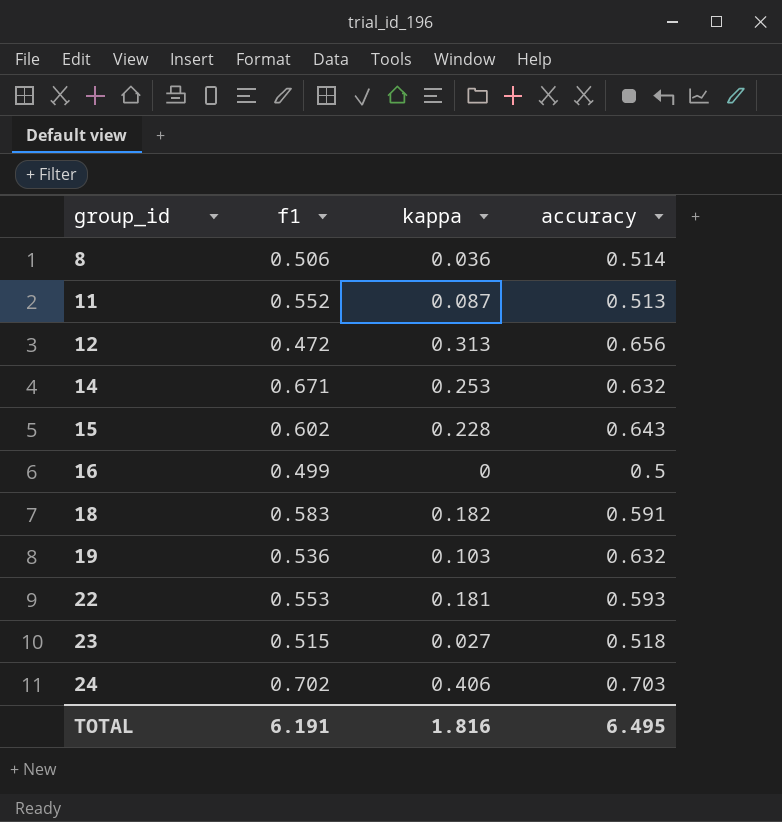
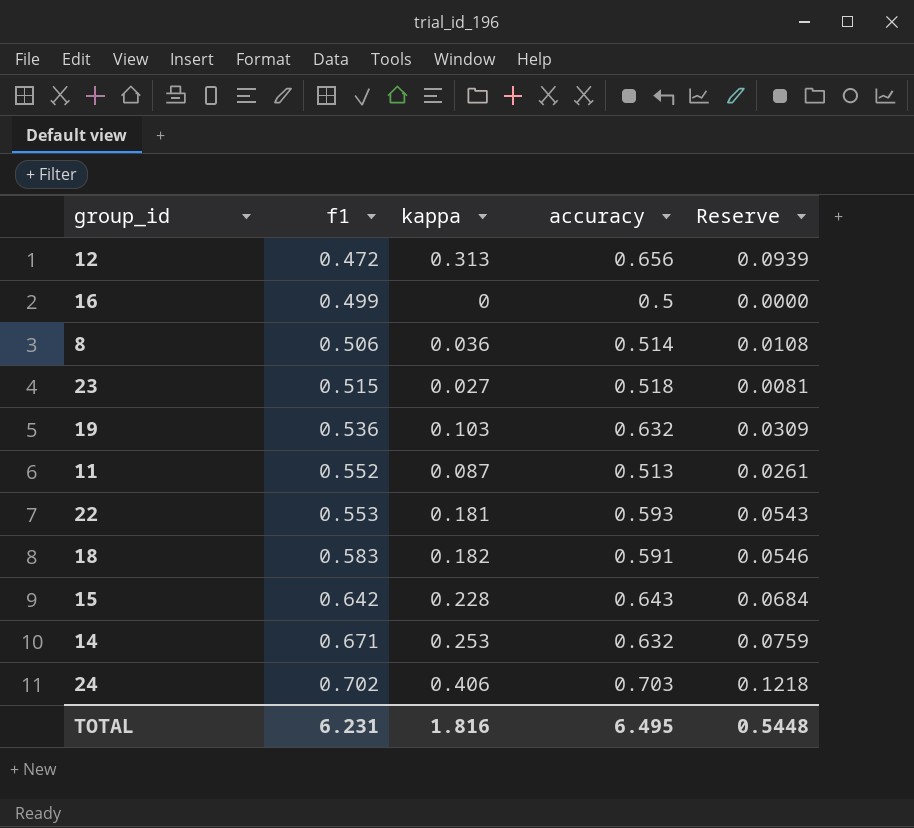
row order: group_id ascending -> f1 ascending
column Reserve | formula: none -> [kappa] * 0.3
15 | f1: 0.602 -> 0.642
TOTAL | f1: 6.191 -> 6.231

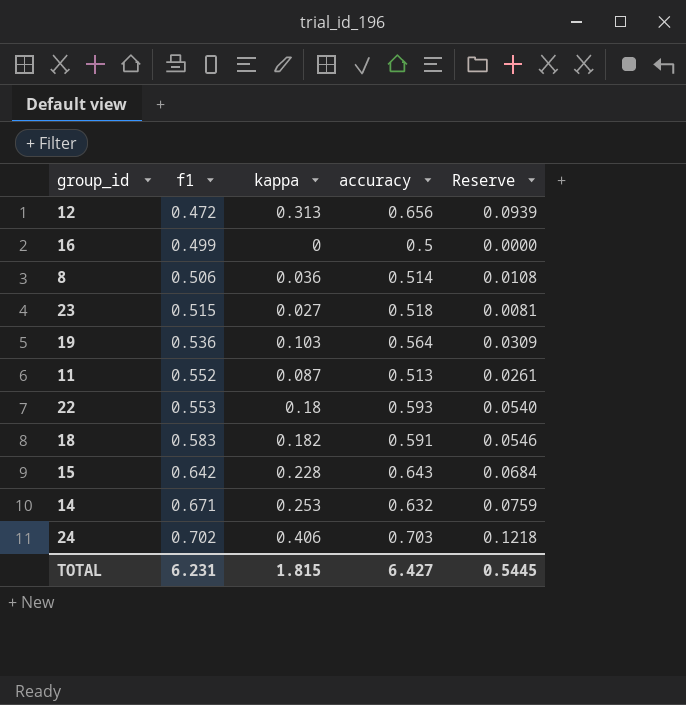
19 | accuracy: 0.632 -> 0.564
22 | kappa: 0.181 -> 0.18
22 | Reserve: 0.0543 -> 0.0540
TOTAL | kappa: 1.816 -> 1.815
TOTAL | accuracy: 6.495 -> 6.427
TOTAL | Reserve: 0.5448 -> 0.5445

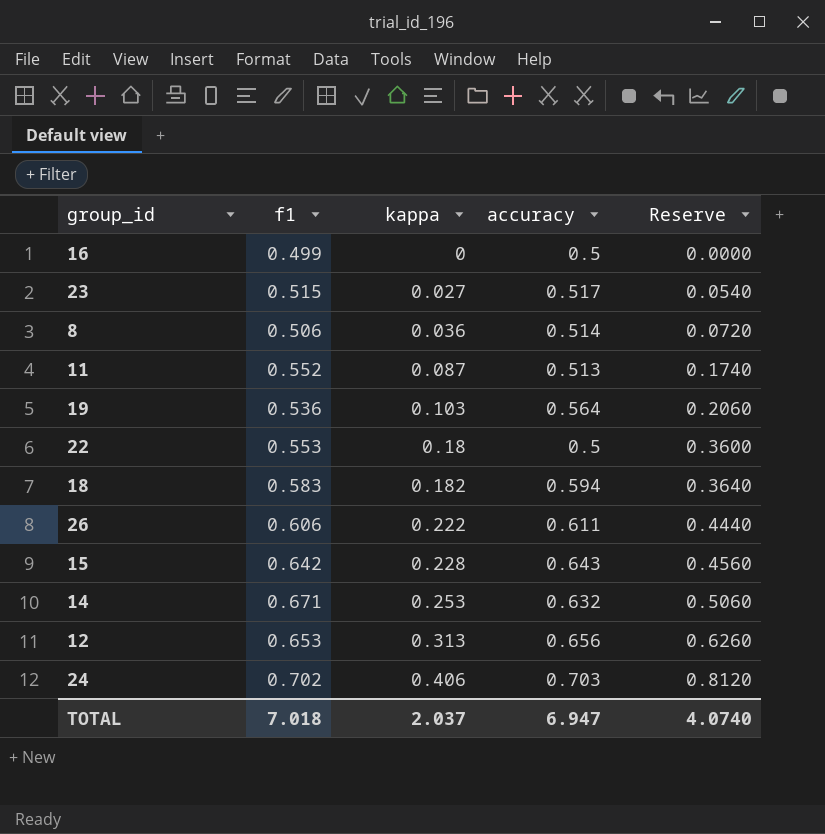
row order: f1 ascending -> kappa ascending
column Reserve | formula: [kappa] * 0.3 -> [kappa] * 2
23 | accuracy: 0.518 -> 0.517
22 | accuracy: 0.593 -> 0.5
18 | accuracy: 0.591 -> 0.594
row 26: none -> 0.606 | 0.222 | 0.611 | 0.4440
12 | f1: 0.472 -> 0.653
TOTAL | f1: 6.231 -> 7.018
TOTAL | kappa: 1.815 -> 2.037
TOTAL | accuracy: 6.427 -> 6.947
TOTAL | Reserve: 0.5445 -> 4.0740

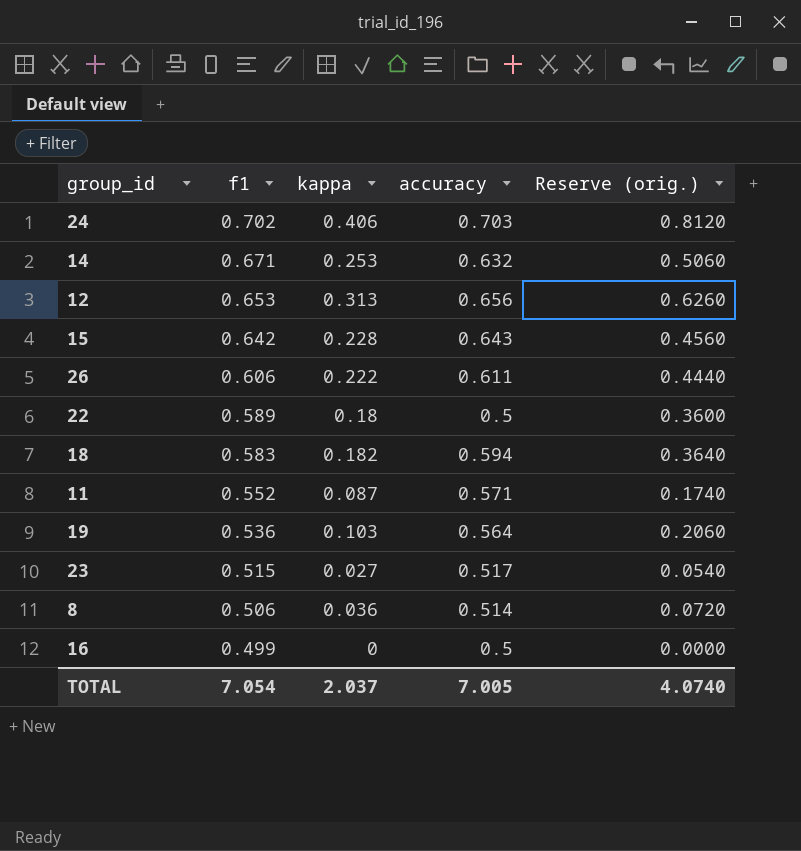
row order: kappa ascending -> f1 descending
column name: Reserve -> Reserve (orig.)
22 | f1: 0.553 -> 0.589
11 | accuracy: 0.513 -> 0.571
TOTAL | f1: 7.018 -> 7.054
TOTAL | accuracy: 6.947 -> 7.005

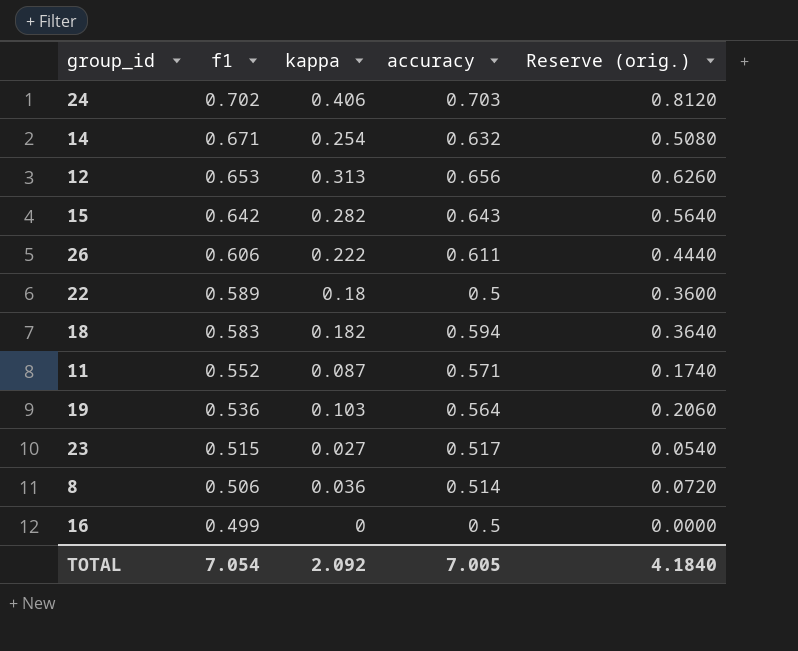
14 | kappa: 0.253 -> 0.254
14 | Reserve (orig.): 0.5060 -> 0.5080
15 | kappa: 0.228 -> 0.282
15 | Reserve (orig.): 0.4560 -> 0.5640
TOTAL | kappa: 2.037 -> 2.092
TOTAL | Reserve (orig.): 4.0740 -> 4.1840

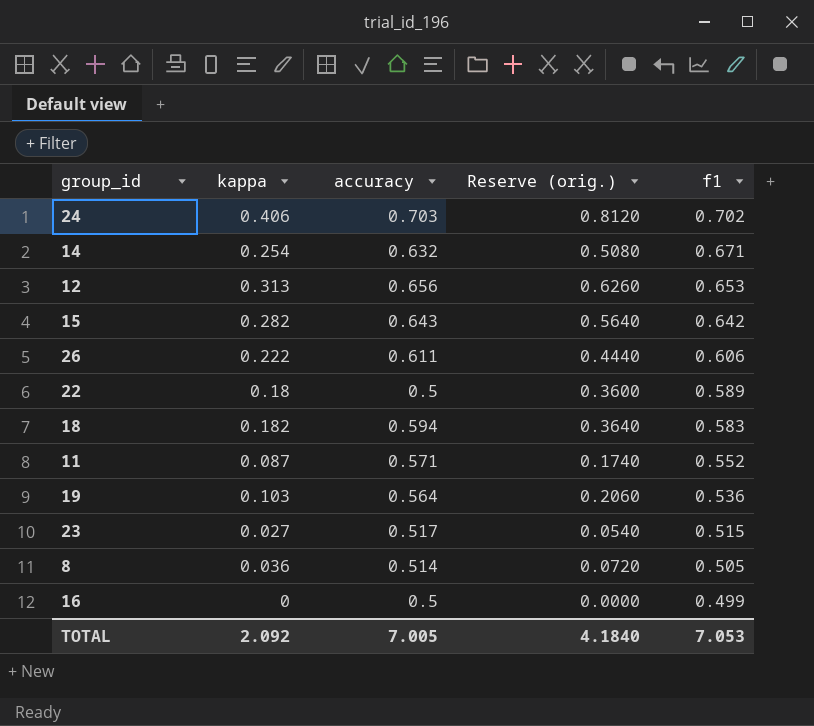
column f1 | position: 2 -> 5
8 | f1: 0.506 -> 0.505
TOTAL | f1: 7.054 -> 7.053

